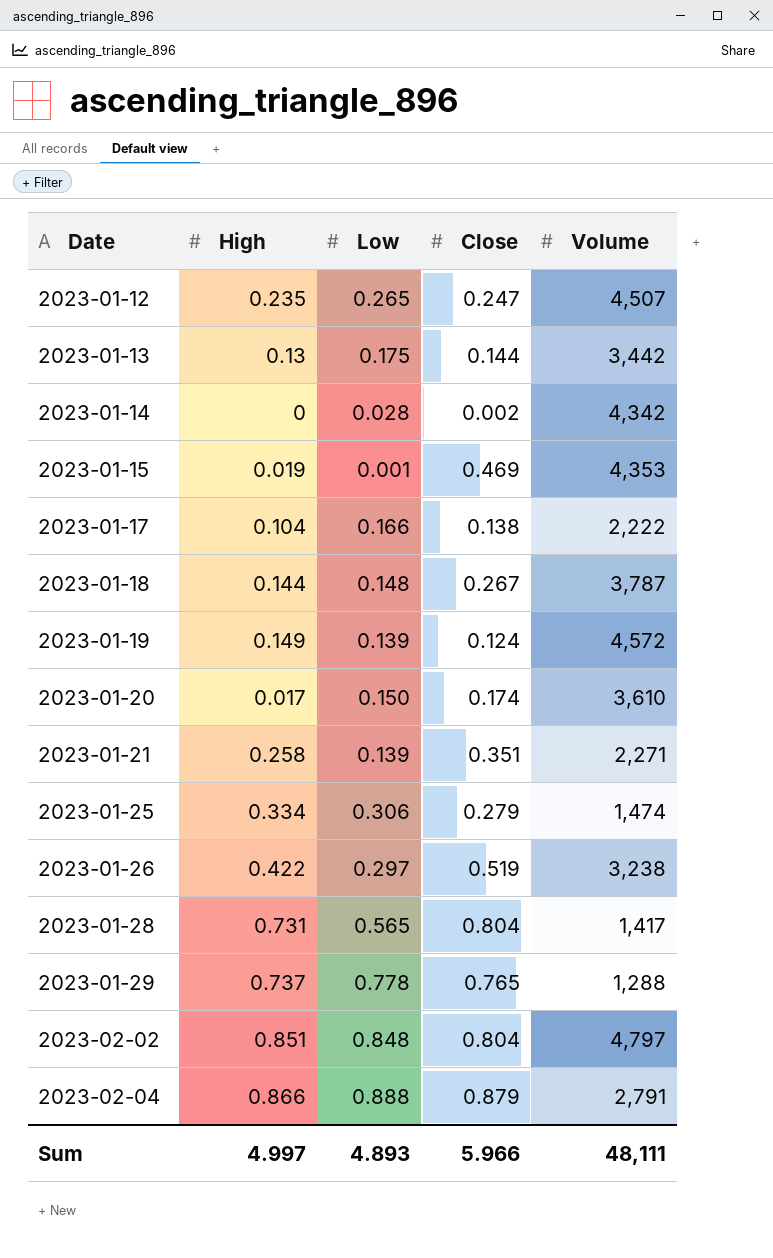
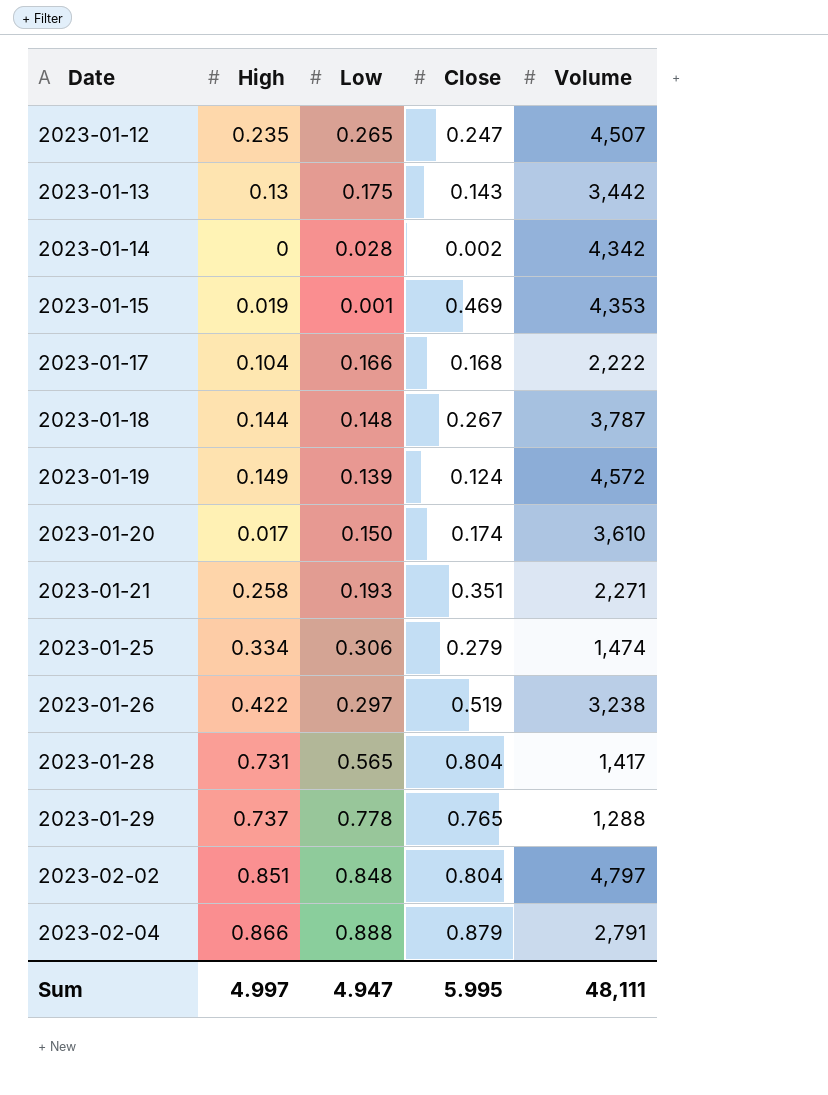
2023-01-13 | Close: 0.144 -> 0.143
2023-01-17 | Close: 0.138 -> 0.168
2023-01-21 | Low: 0.139 -> 0.193
Sum | Low: 4.893 -> 4.947
Sum | Close: 5.966 -> 5.995

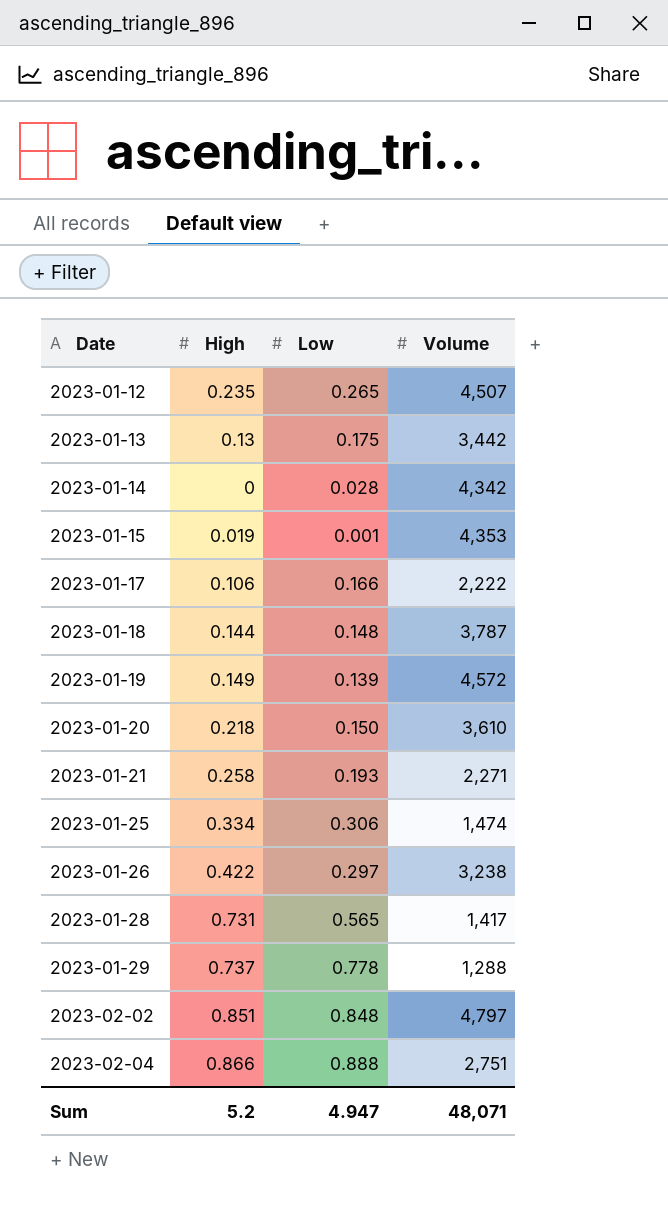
column Close | position: 4 -> none
2023-01-17 | High: 0.104 -> 0.106
2023-01-20 | High: 0.017 -> 0.218
2023-02-04 | Volume: 2,791 -> 2,751
Sum | High: 4.997 -> 5.2
Sum | Volume: 48,111 -> 48,071

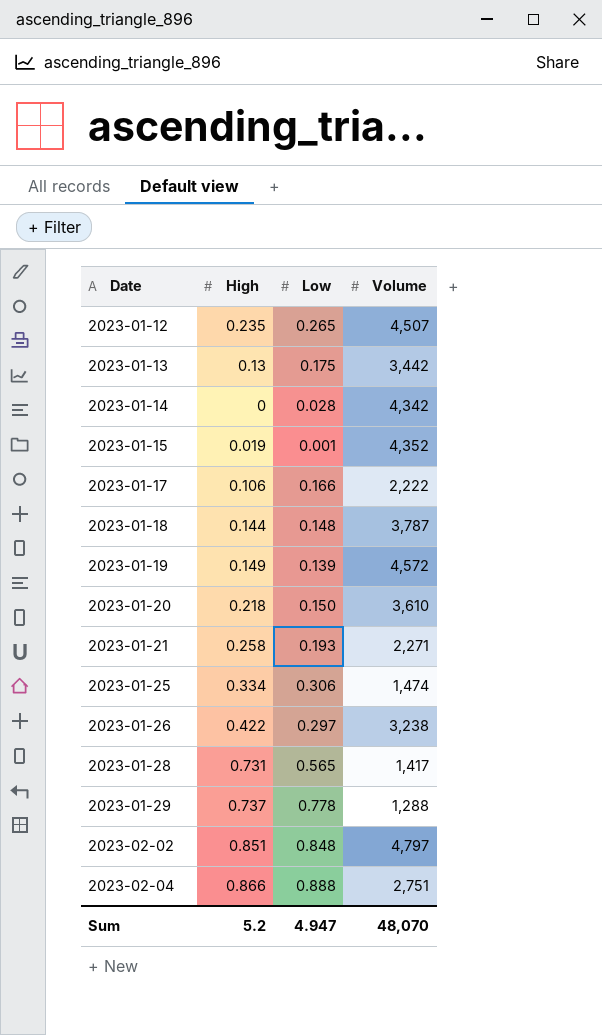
2023-01-15 | Volume: 4,353 -> 4,352
Sum | Volume: 48,071 -> 48,070

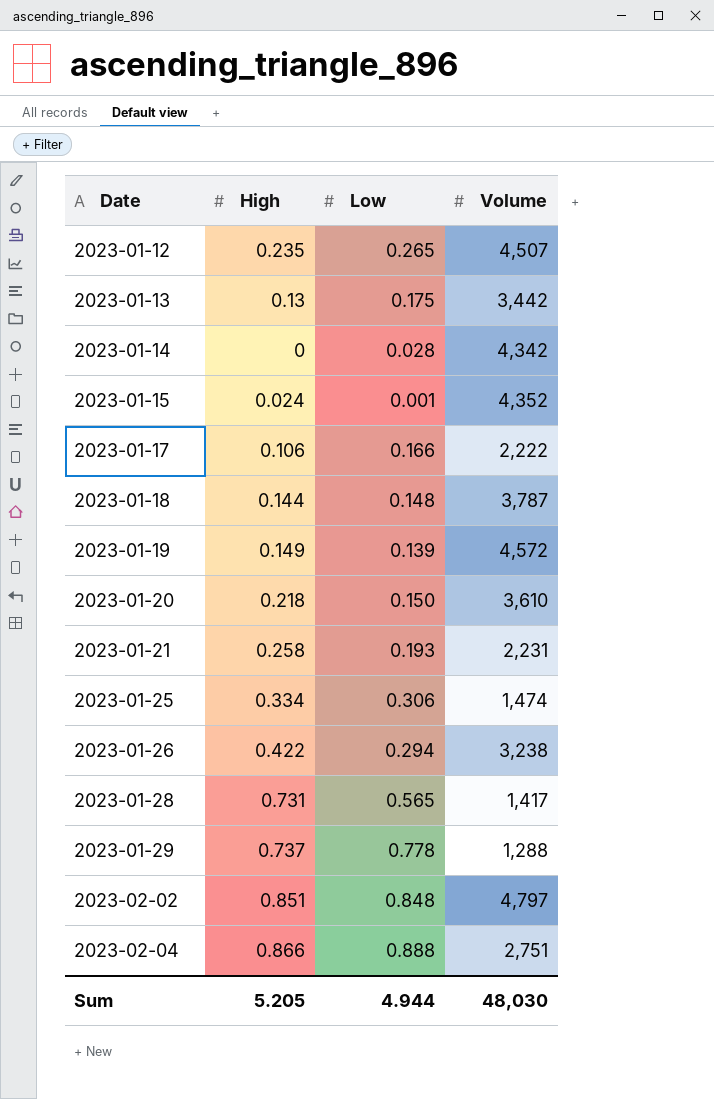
2023-01-15 | High: 0.019 -> 0.024
2023-01-21 | Volume: 2,271 -> 2,231
2023-01-26 | Low: 0.297 -> 0.294
Sum | High: 5.2 -> 5.205
Sum | Low: 4.947 -> 4.944
Sum | Volume: 48,070 -> 48,030

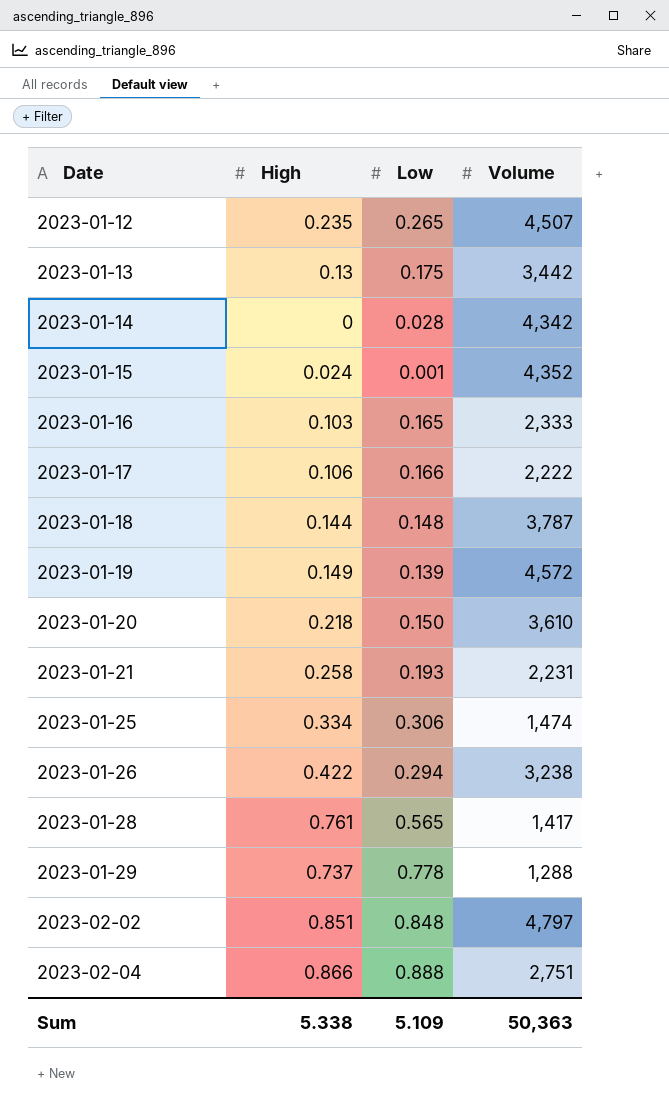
row 2023-01-16: none -> 0.103 | 0.165 | 2,333
2023-01-28 | High: 0.731 -> 0.761
Sum | High: 5.205 -> 5.338
Sum | Low: 4.944 -> 5.109
Sum | Volume: 48,030 -> 50,363

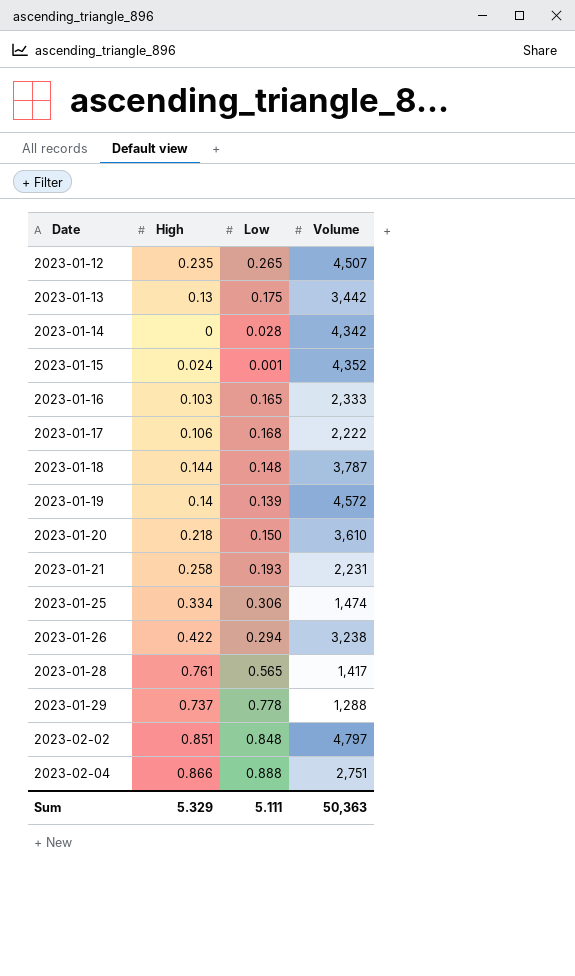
2023-01-17 | Low: 0.166 -> 0.168
2023-01-19 | High: 0.149 -> 0.14
Sum | High: 5.338 -> 5.329
Sum | Low: 5.109 -> 5.111

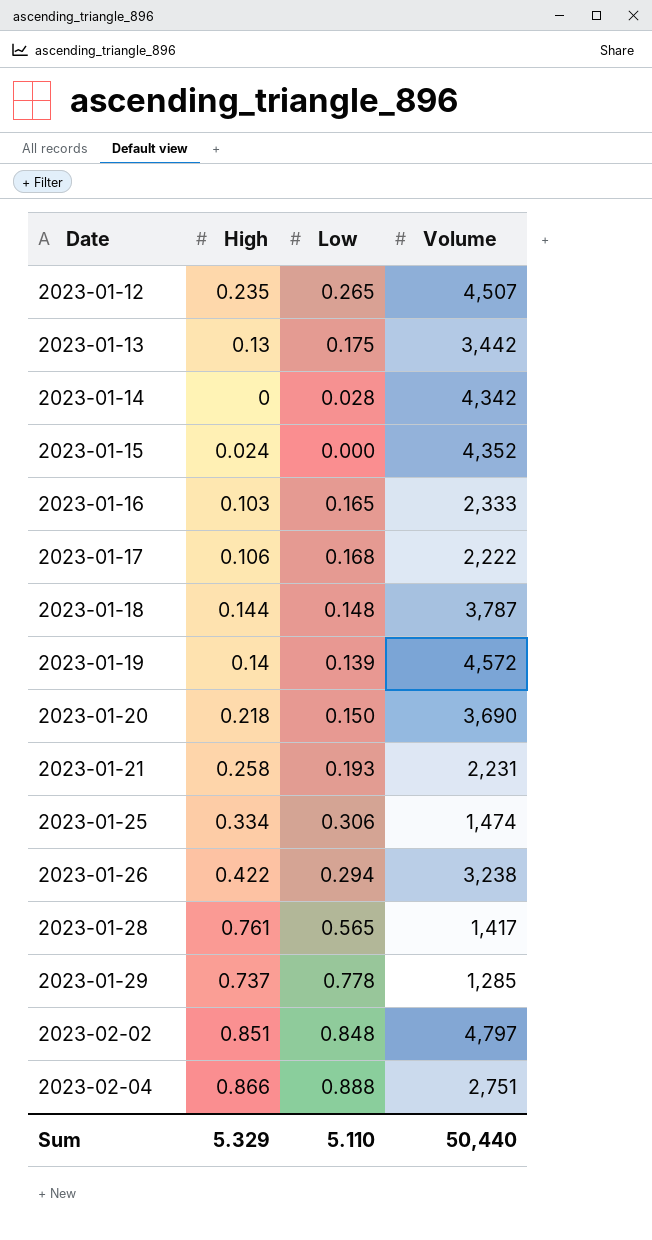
2023-01-15 | Low: 0.001 -> 0.000
2023-01-20 | Volume: 3,610 -> 3,690
2023-01-29 | Volume: 1,288 -> 1,285
Sum | Low: 5.111 -> 5.110
Sum | Volume: 50,363 -> 50,440

